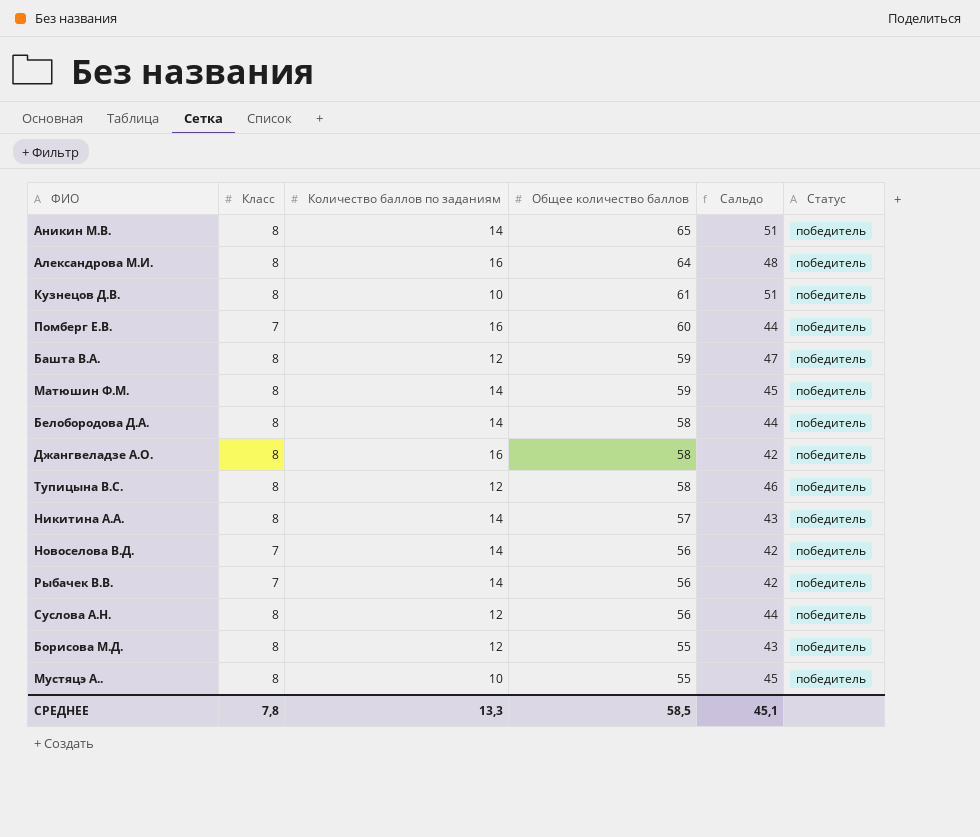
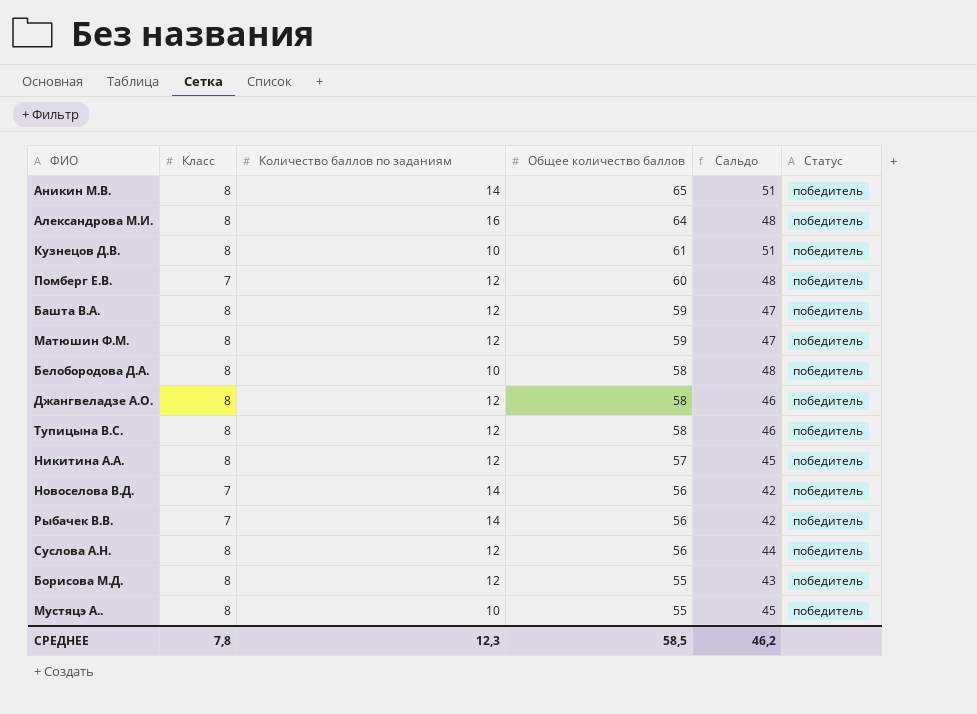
Помберг Е.В. | Количество баллов по заданиям: 16 -> 12
Помберг Е.В. | Сальдо: 44 -> 48
Матюшин Ф.М. | Количество баллов по заданиям: 14 -> 12
Матюшин Ф.М. | Сальдо: 45 -> 47
Белобородова Д.А. | Количество баллов по заданиям: 14 -> 10
Белобородова Д.А. | Сальдо: 44 -> 48
Джангвеладзе А.О. | Количество баллов по заданиям: 16 -> 12
Джангвеладзе А.О. | Сальдо: 42 -> 46
Никитина А.А. | Количество баллов по заданиям: 14 -> 12
Никитина А.А. | Сальдо: 43 -> 45
СРЕДНЕЕ | Количество баллов по заданиям: 13,3 -> 12,3
СРЕДНЕЕ | Сальдо: 45,1 -> 46,2

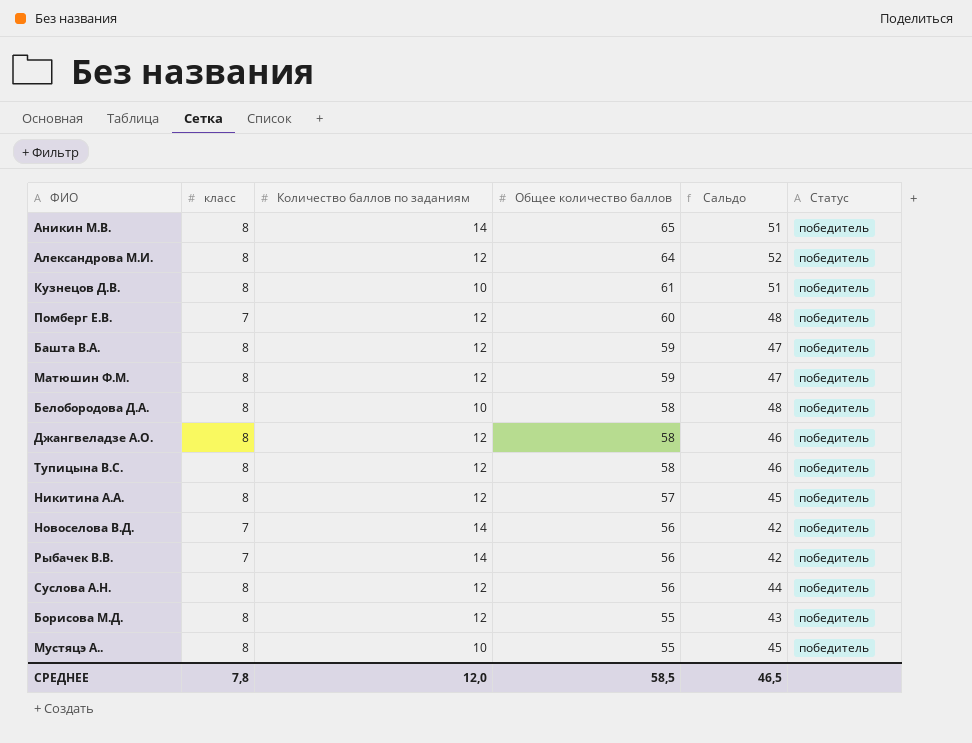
column name: Класс -> класс
Александрова М.И. | Количество баллов по заданиям: 16 -> 12
Александрова М.И. | Сальдо: 48 -> 52
СРЕДНЕЕ | Количество баллов по заданиям: 12,3 -> 12,0
СРЕДНЕЕ | Сальдо: 46,2 -> 46,5

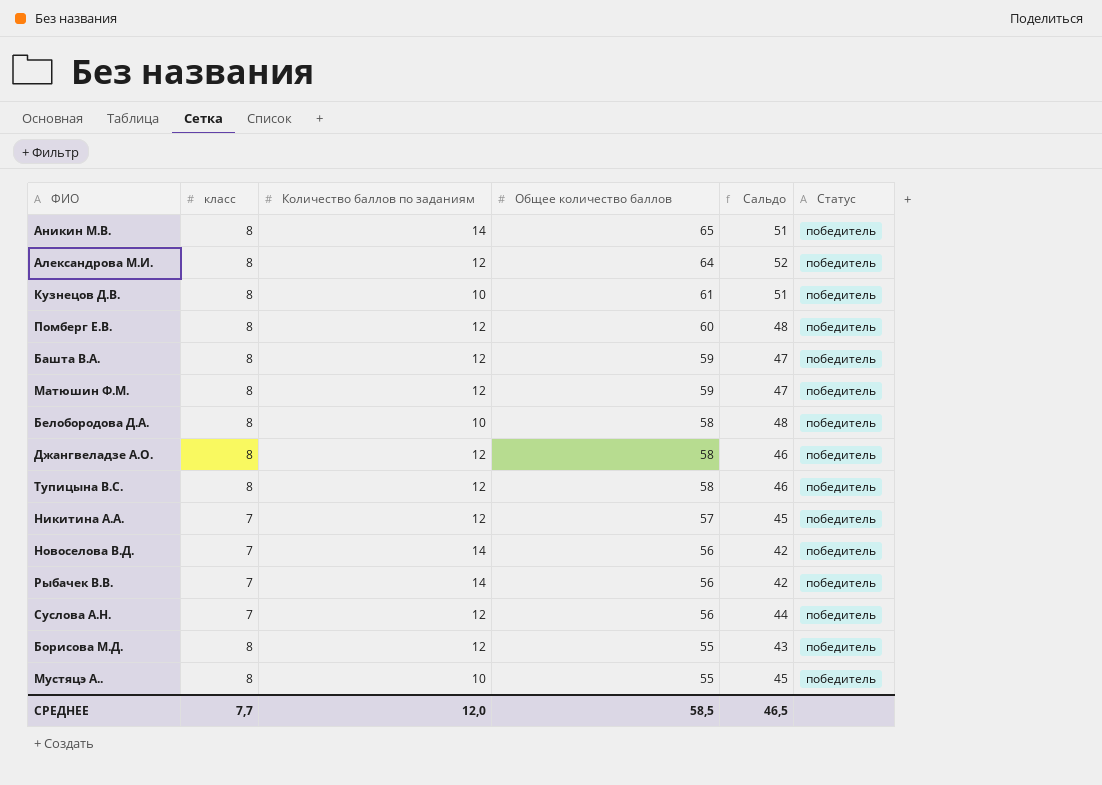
Помберг Е.В. | класс: 7 -> 8
Никитина А.А. | класс: 8 -> 7
Суслова А.Н. | класс: 8 -> 7
СРЕДНЕЕ | класс: 7,8 -> 7,7

